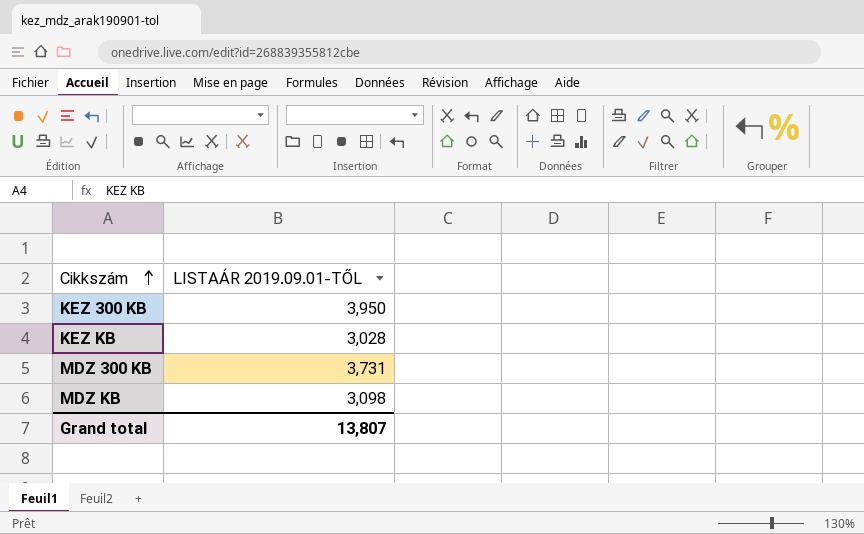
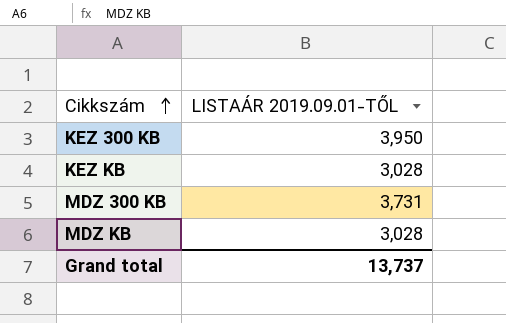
MDZ KB | LISTAÁR 2019.09.01-TŐL: 3,098 -> 3,028
Grand total | LISTAÁR 2019.09.01-TŐL: 13,807 -> 13,737

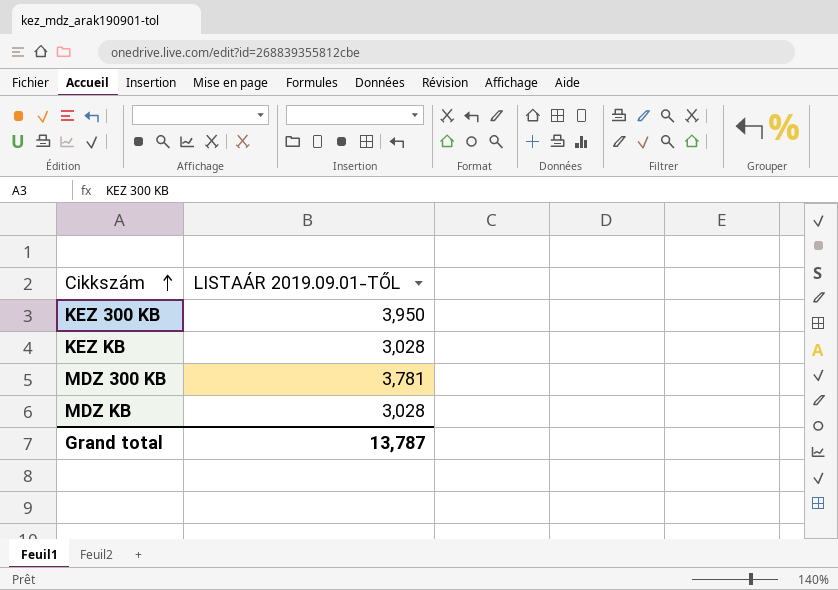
MDZ 300 KB | LISTAÁR 2019.09.01-TŐL: 3,731 -> 3,781
Grand total | LISTAÁR 2019.09.01-TŐL: 13,737 -> 13,787

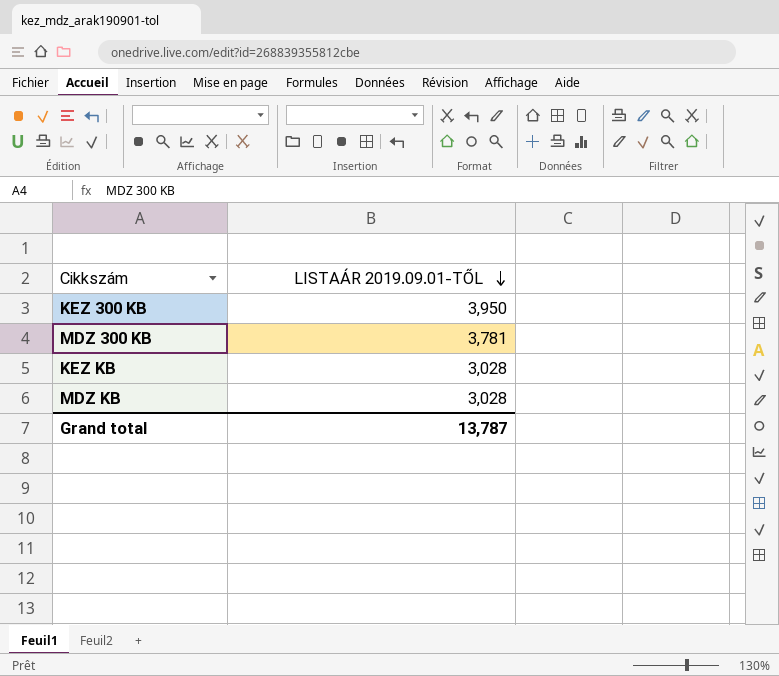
row order: Cikkszám ascending -> LISTAÁR 2019.09.01-TŐL descending

